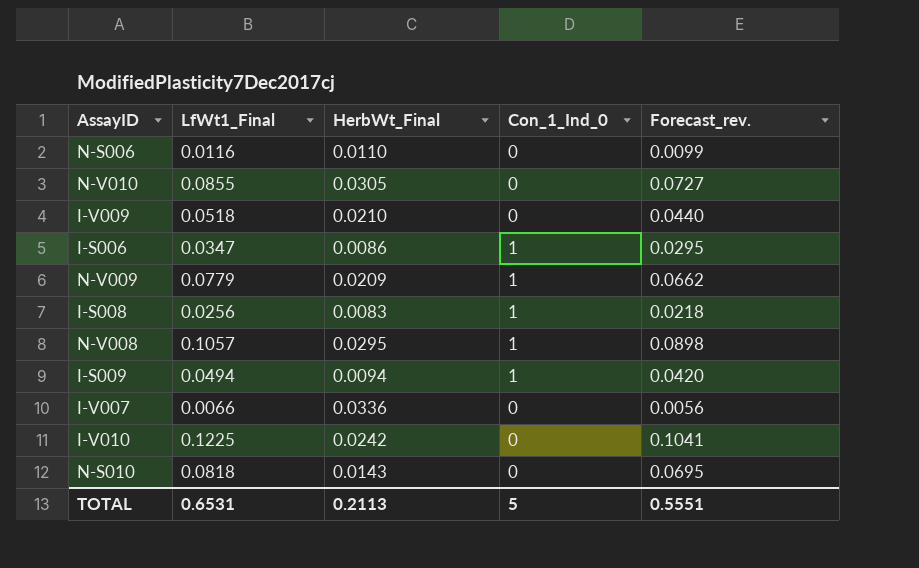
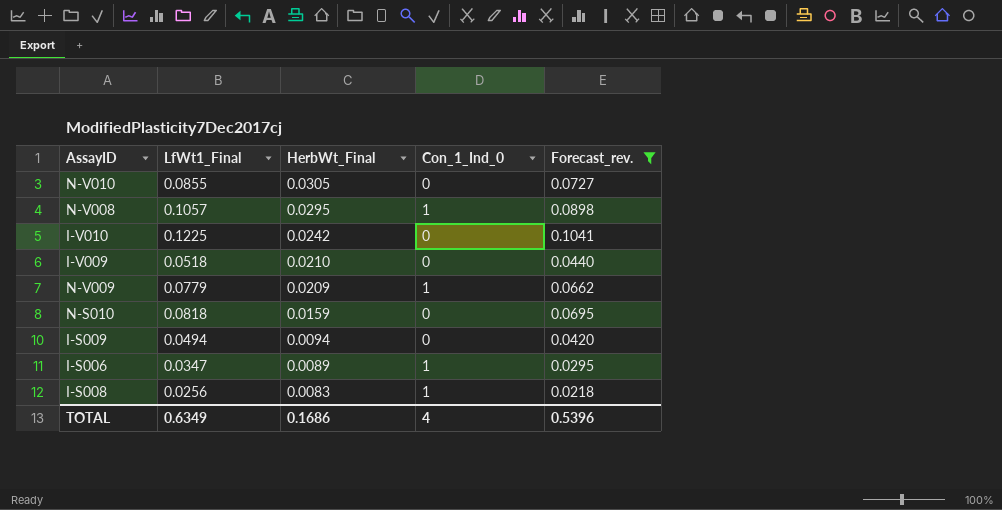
filter: none -> Forecast_rev. >= 0.0218
row order: none -> HerbWt_Final descending
N-S010 | HerbWt_Final: 0.0143 -> 0.0159
I-S009 | Con_1_Ind_0: 1 -> 0
I-S006 | HerbWt_Final: 0.0086 -> 0.0089
TOTAL | LfWt1_Final: 0.6531 -> 0.6349
TOTAL | HerbWt_Final: 0.2113 -> 0.1686
TOTAL | Con_1_Ind_0: 5 -> 4
TOTAL | Forecast_rev.: 0.5551 -> 0.5396

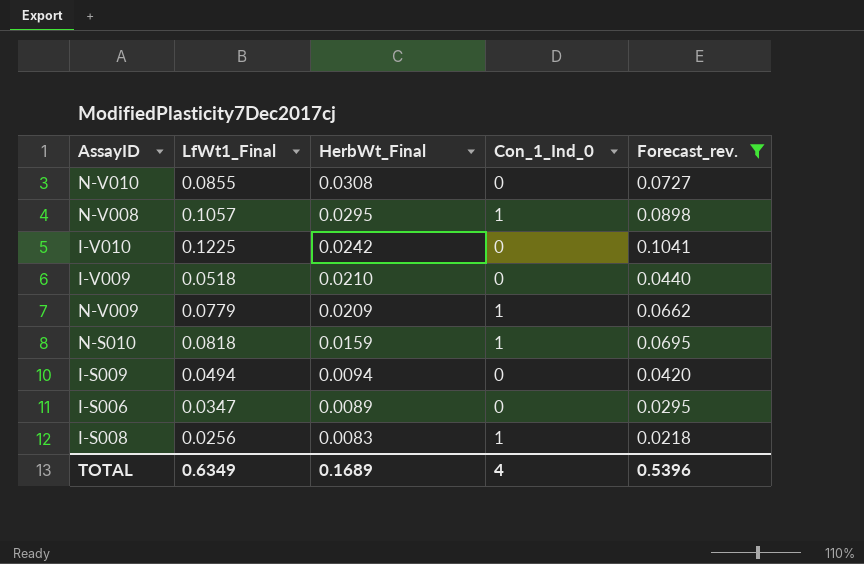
N-V010 | HerbWt_Final: 0.0305 -> 0.0308
N-S010 | Con_1_Ind_0: 0 -> 1
I-S006 | Con_1_Ind_0: 1 -> 0
TOTAL | HerbWt_Final: 0.1686 -> 0.1689

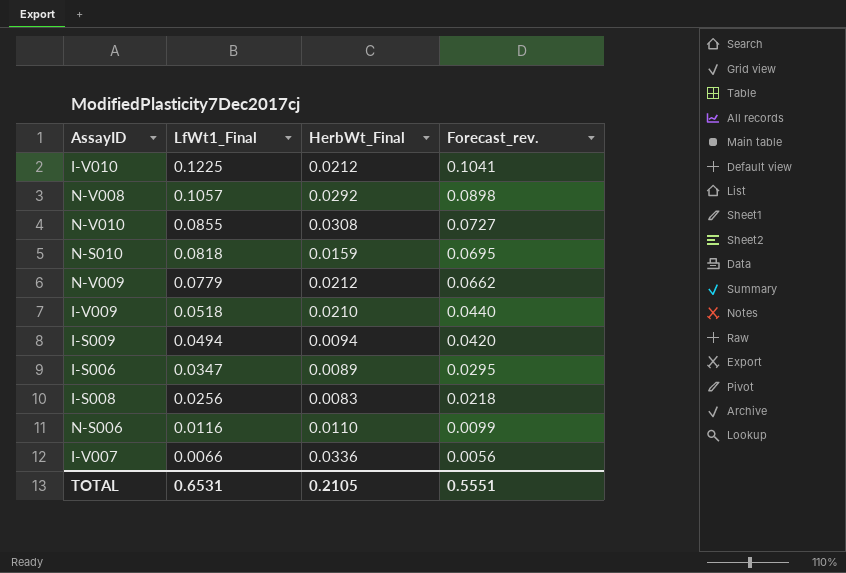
filter: Forecast_rev. >= 0.0218 -> none
row order: HerbWt_Final descending -> LfWt1_Final descending
column Con_1_Ind_0 | position: 4 -> none
I-V010 | HerbWt_Final: 0.0242 -> 0.0212
N-V008 | HerbWt_Final: 0.0295 -> 0.0292
N-V009 | HerbWt_Final: 0.0209 -> 0.0212
TOTAL | LfWt1_Final: 0.6349 -> 0.6531
TOTAL | HerbWt_Final: 0.1689 -> 0.2105
TOTAL | Forecast_rev.: 0.5396 -> 0.5551

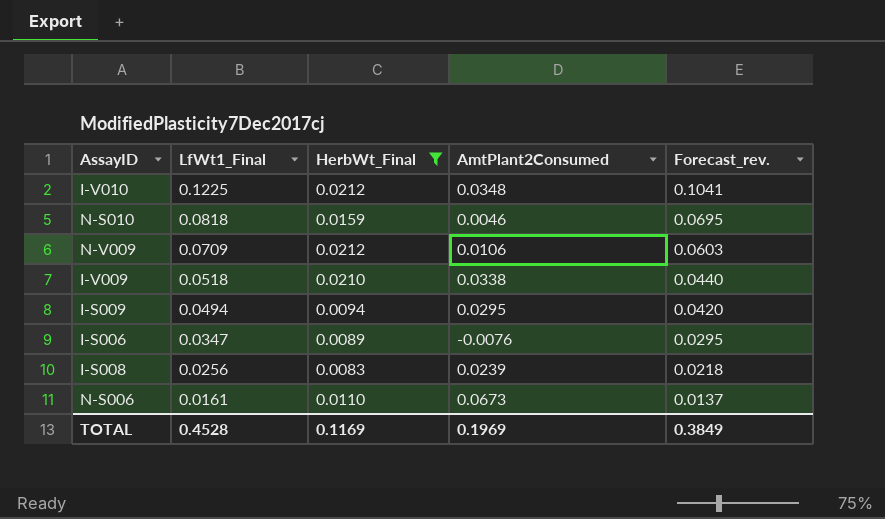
filter: none -> HerbWt_Final <= 0.0212
column AmtPlant2Consumed | position: none -> 4
N-V009 | LfWt1_Final: 0.0779 -> 0.0709
N-V009 | Forecast_rev.: 0.0662 -> 0.0603
N-S006 | LfWt1_Final: 0.0116 -> 0.0161
N-S006 | Forecast_rev.: 0.0099 -> 0.0137
TOTAL | LfWt1_Final: 0.6531 -> 0.4528
TOTAL | HerbWt_Final: 0.2105 -> 0.1169
TOTAL | Forecast_rev.: 0.5551 -> 0.3849

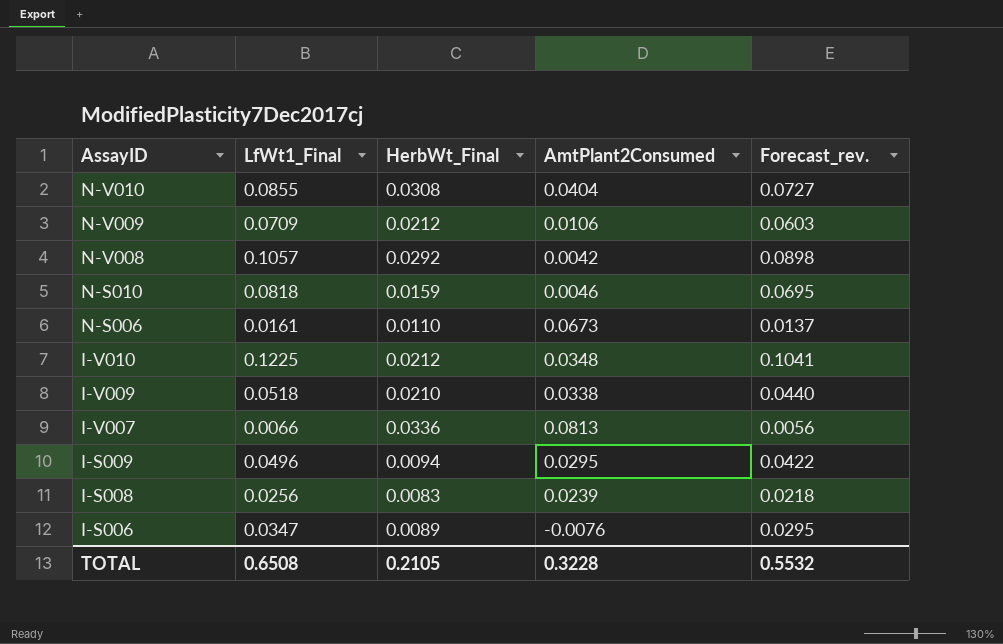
filter: HerbWt_Final <= 0.0212 -> none
row order: LfWt1_Final descending -> AssayID descending
I-S009 | LfWt1_Final: 0.0494 -> 0.0496
I-S009 | Forecast_rev.: 0.0420 -> 0.0422
TOTAL | LfWt1_Final: 0.4528 -> 0.6508
TOTAL | HerbWt_Final: 0.1169 -> 0.2105
TOTAL | AmtPlant2Consumed: 0.1969 -> 0.3228
TOTAL | Forecast_rev.: 0.3849 -> 0.5532

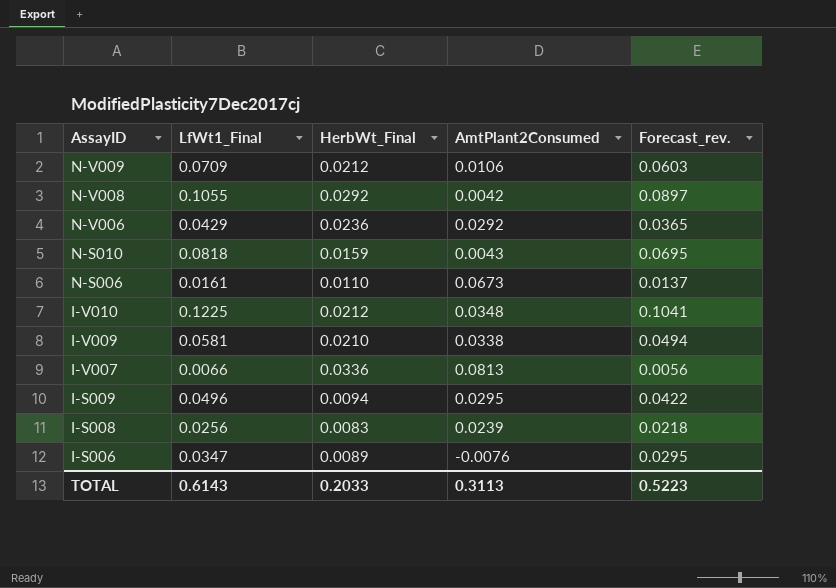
row N-V010: 0.0855 | 0.0308 | 0.0404 | 0.0727 -> none
N-V008 | LfWt1_Final: 0.1057 -> 0.1055
N-V008 | Forecast_rev.: 0.0898 -> 0.0897
row N-V006: none -> 0.0429 | 0.0236 | 0.0292 | 0.0365
N-S010 | AmtPlant2Consumed: 0.0046 -> 0.0043
I-V009 | LfWt1_Final: 0.0518 -> 0.0581
I-V009 | Forecast_rev.: 0.0440 -> 0.0494
TOTAL | LfWt1_Final: 0.6508 -> 0.6143
TOTAL | HerbWt_Final: 0.2105 -> 0.2033
TOTAL | AmtPlant2Consumed: 0.3228 -> 0.3113
TOTAL | Forecast_rev.: 0.5532 -> 0.5223

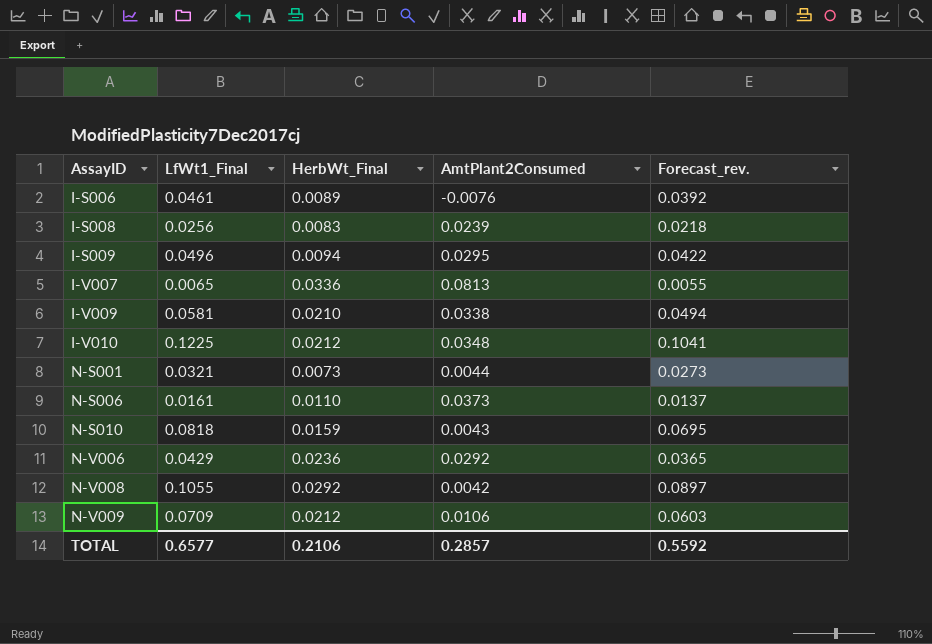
row order: AssayID descending -> AssayID ascending
I-S006 | LfWt1_Final: 0.0347 -> 0.0461
I-S006 | Forecast_rev.: 0.0295 -> 0.0392
I-V007 | LfWt1_Final: 0.0066 -> 0.0065
I-V007 | Forecast_rev.: 0.0056 -> 0.0055
row N-S001: none -> 0.0321 | 0.0073 | 0.0044 | 0.0273
N-S006 | AmtPlant2Consumed: 0.0673 -> 0.0373
TOTAL | LfWt1_Final: 0.6143 -> 0.6577
TOTAL | HerbWt_Final: 0.2033 -> 0.2106
TOTAL | AmtPlant2Consumed: 0.3113 -> 0.2857
TOTAL | Forecast_rev.: 0.5223 -> 0.5592

